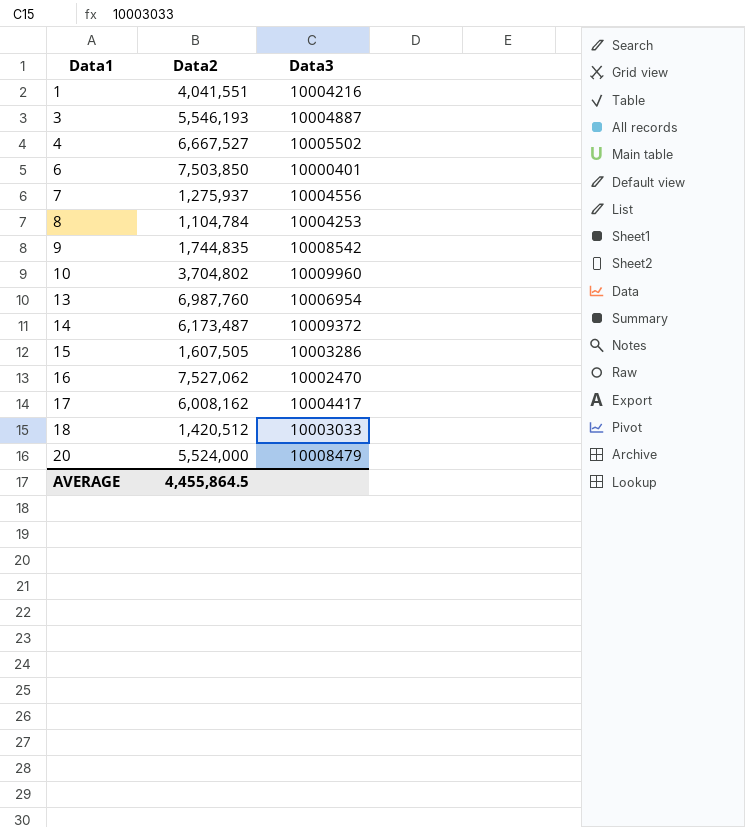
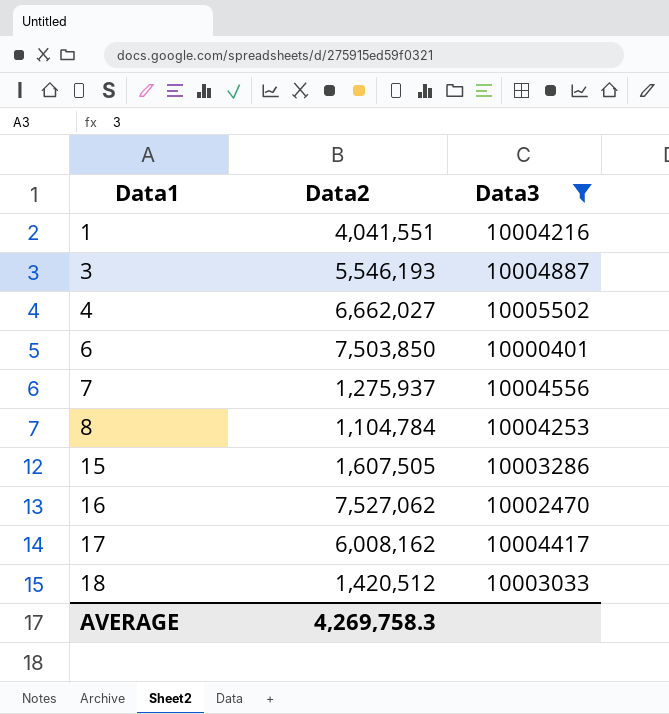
filter: none -> Data3 <= 10005502
4 | Data2: 6,667,527 -> 6,662,027
AVERAGE | Data2: 4,455,864.5 -> 4,269,758.3

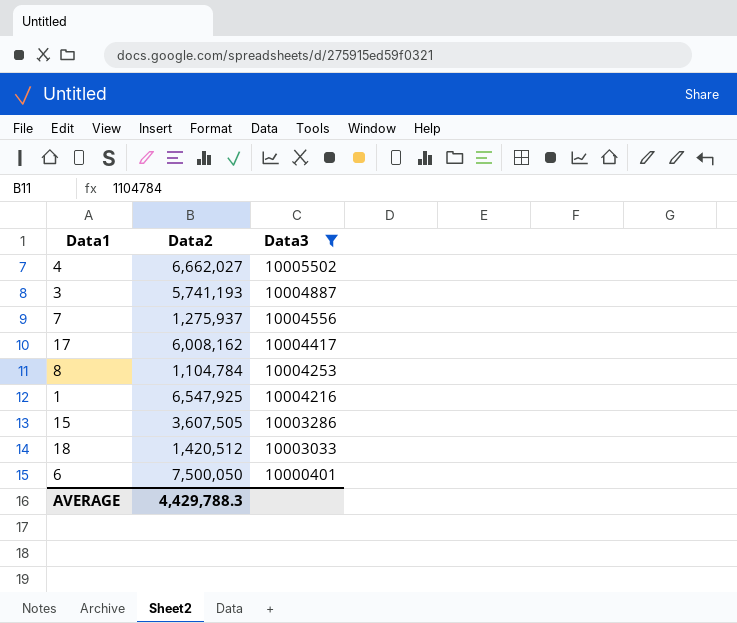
row order: Data1 ascending -> Data3 descending
row 16: 7,527,062 | 10002470 -> none
3 | Data2: 5,546,193 -> 5,741,193
1 | Data2: 4,041,551 -> 6,547,925
15 | Data2: 1,607,505 -> 3,607,505
6 | Data2: 7,503,850 -> 7,500,050
AVERAGE | Data2: 4,269,758.3 -> 4,429,788.3

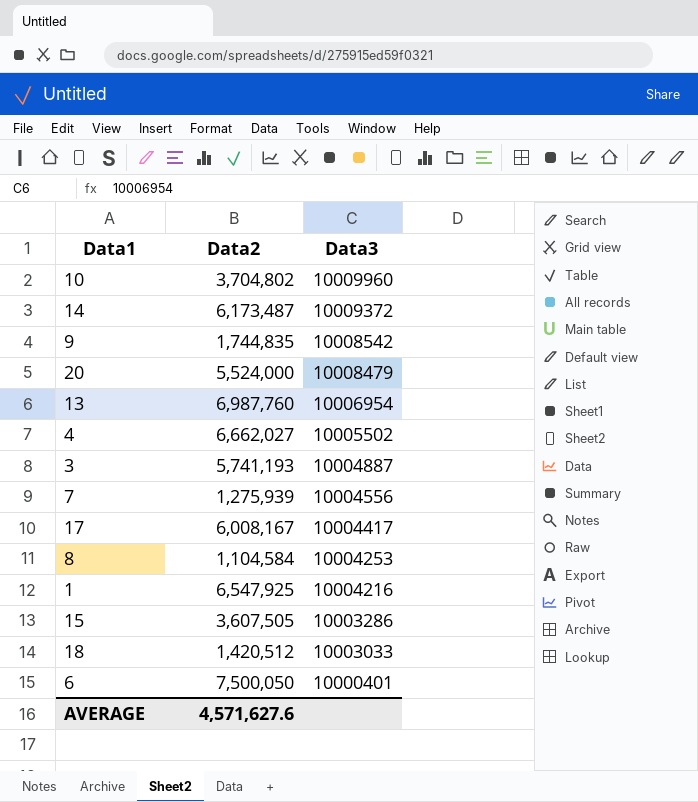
filter: Data3 <= 10005502 -> none
7 | Data2: 1,275,937 -> 1,275,939
17 | Data2: 6,008,162 -> 6,008,167
8 | Data2: 1,104,784 -> 1,104,584
AVERAGE | Data2: 4,429,788.3 -> 4,571,627.6

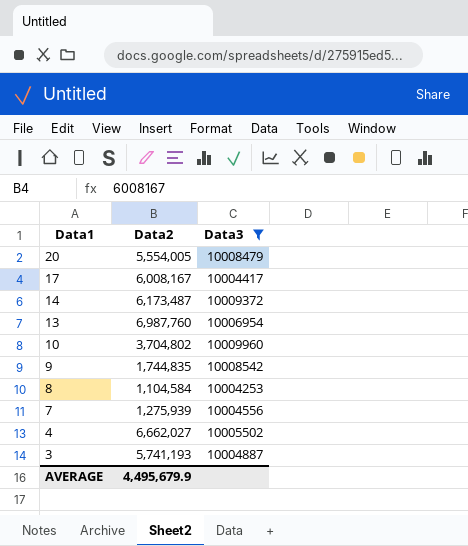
filter: none -> Data3 >= 10004253
row order: Data3 descending -> Data1 descending
20 | Data2: 5,524,000 -> 5,554,005
AVERAGE | Data2: 4,571,627.6 -> 4,495,679.9

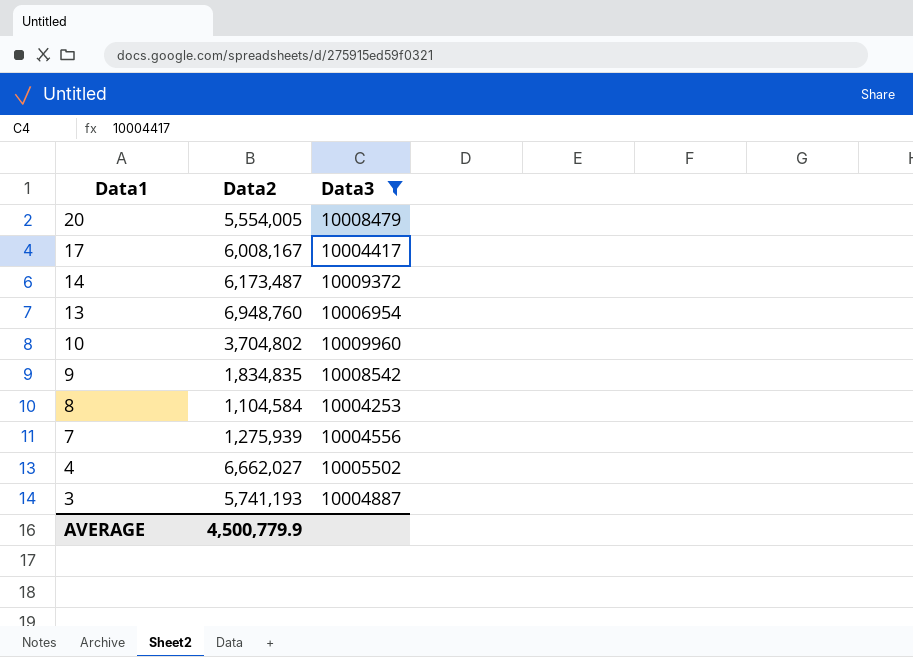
13 | Data2: 6,987,760 -> 6,948,760
9 | Data2: 1,744,835 -> 1,834,835
AVERAGE | Data2: 4,495,679.9 -> 4,500,779.9

